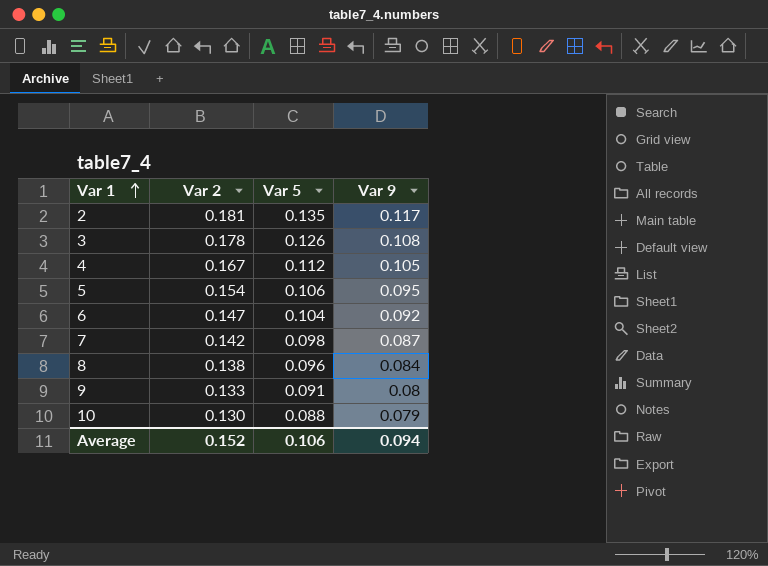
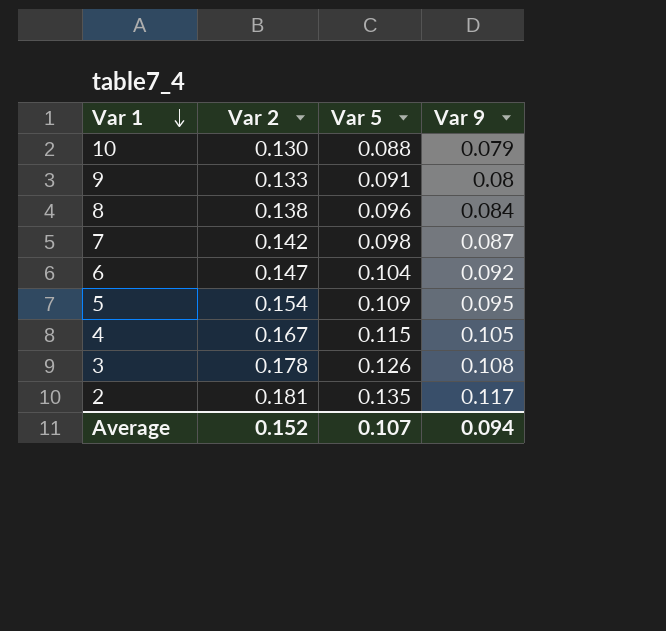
row order: Var 1 ascending -> Var 1 descending
5 | Var 5: 0.106 -> 0.109
4 | Var 5: 0.112 -> 0.115
Average | Var 5: 0.106 -> 0.107

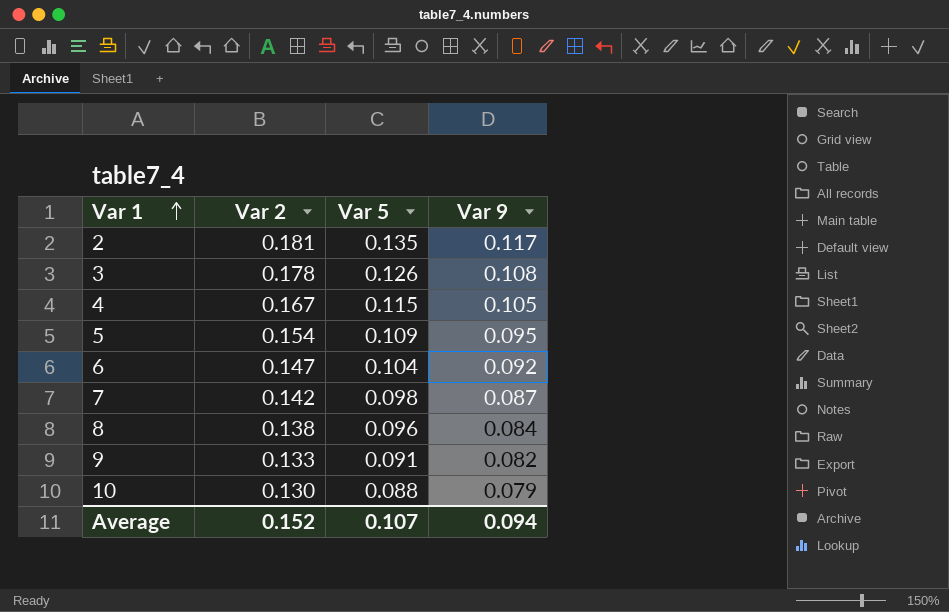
row order: Var 1 descending -> Var 1 ascending
9 | Var 9: 0.08 -> 0.082

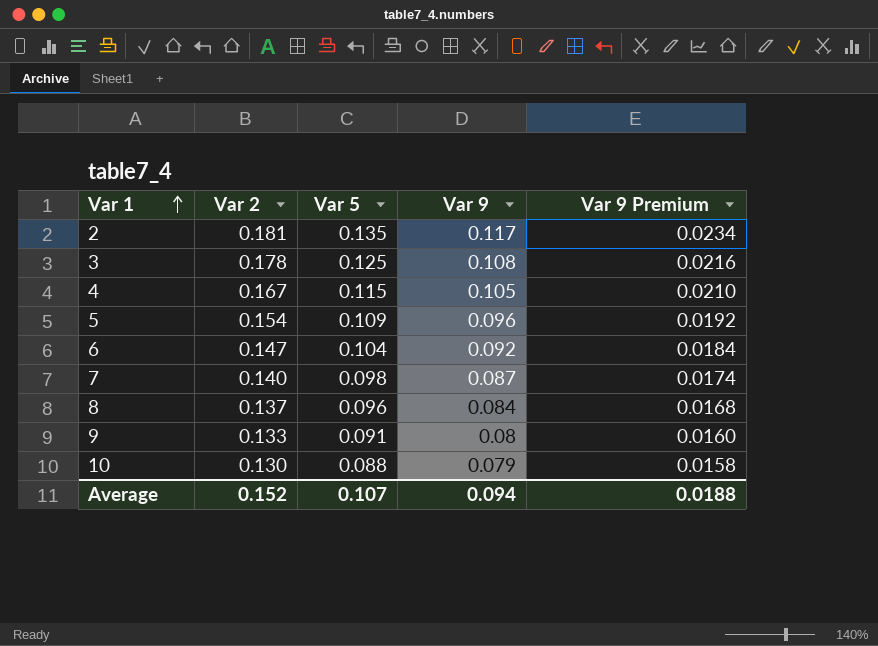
column Var 9 Premium | formula: none -> [Var 9] * 0.2
3 | Var 5: 0.126 -> 0.125
5 | Var 9: 0.095 -> 0.096
7 | Var 2: 0.142 -> 0.140
8 | Var 2: 0.138 -> 0.137
9 | Var 9: 0.082 -> 0.08

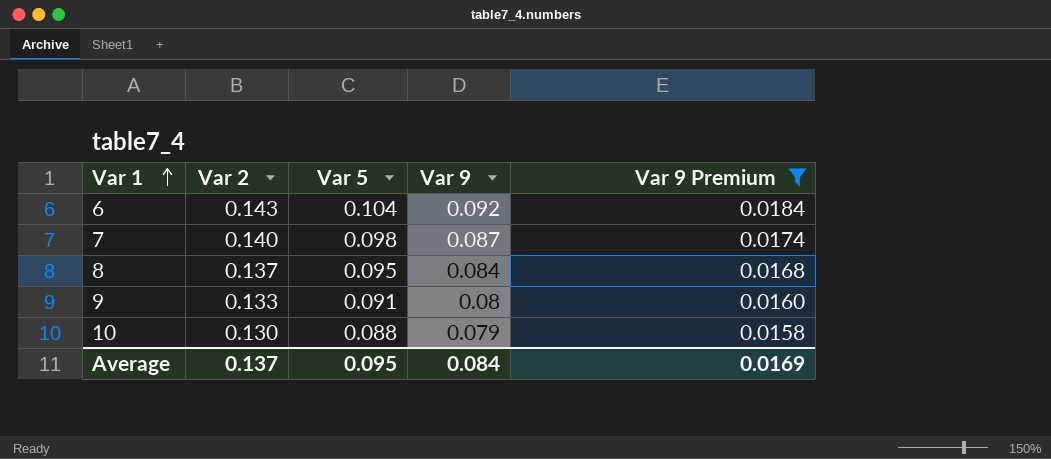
filter: none -> Var 9 Premium <= 0.0184
6 | Var 2: 0.147 -> 0.143
8 | Var 5: 0.096 -> 0.095
Average | Var 2: 0.152 -> 0.137
Average | Var 5: 0.107 -> 0.095
Average | Var 9: 0.094 -> 0.084
Average | Var 9 Premium: 0.0188 -> 0.0169

